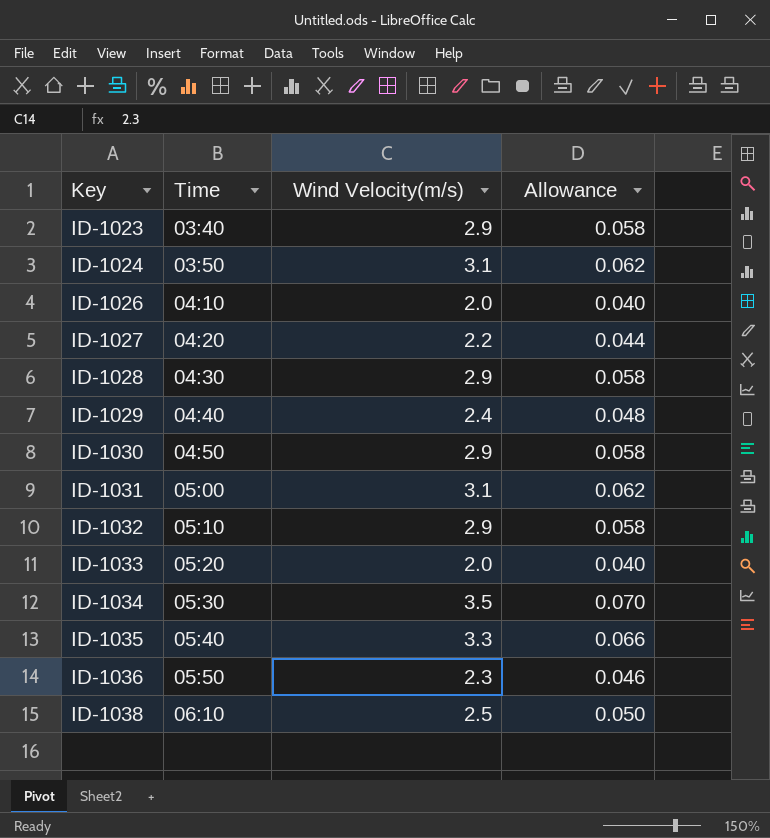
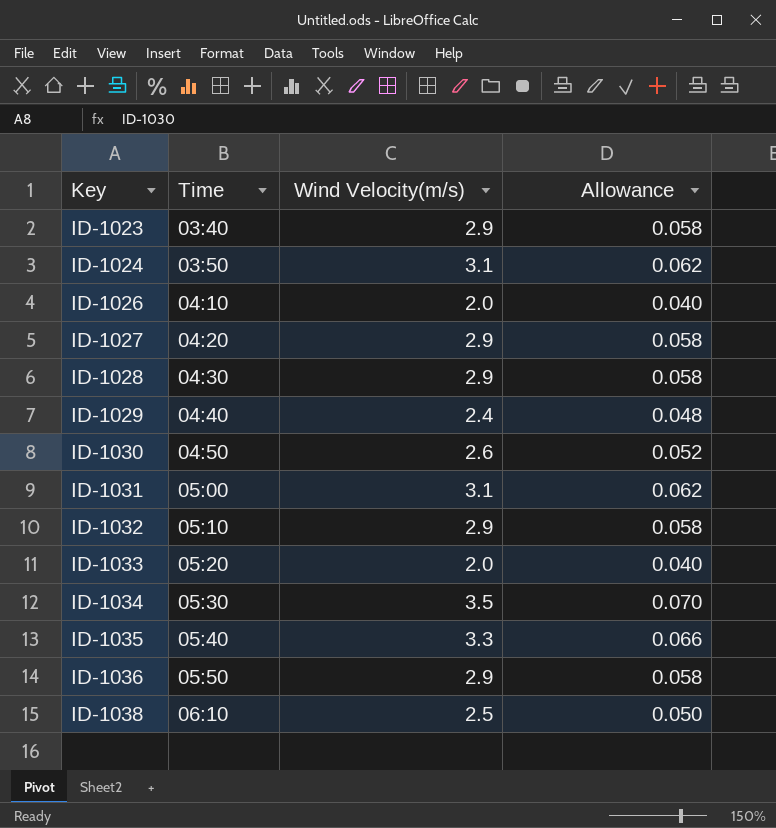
ID-1027 | Wind Velocity(m/s): 2.2 -> 2.9
ID-1027 | Allowance: 0.044 -> 0.058
ID-1030 | Wind Velocity(m/s): 2.9 -> 2.6
ID-1030 | Allowance: 0.058 -> 0.052
ID-1036 | Wind Velocity(m/s): 2.3 -> 2.9
ID-1036 | Allowance: 0.046 -> 0.058

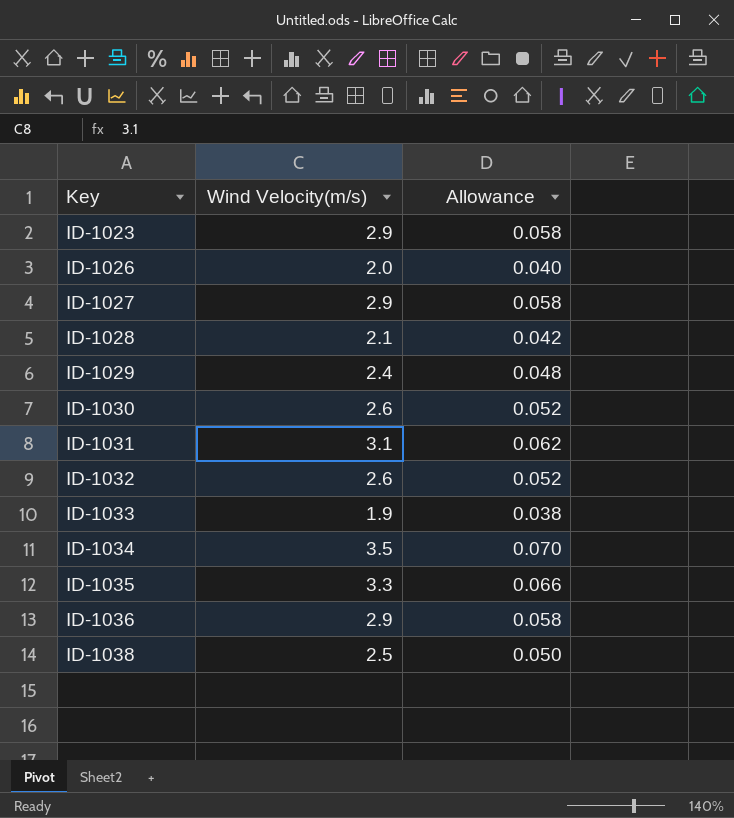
column Time | position: 2 -> none
row ID-1024: 03:50 | 3.1 | 0.062 -> none
ID-1028 | Wind Velocity(m/s): 2.9 -> 2.1
ID-1028 | Allowance: 0.058 -> 0.042
ID-1032 | Wind Velocity(m/s): 2.9 -> 2.6
ID-1032 | Allowance: 0.058 -> 0.052
ID-1033 | Wind Velocity(m/s): 2.0 -> 1.9
ID-1033 | Allowance: 0.040 -> 0.038

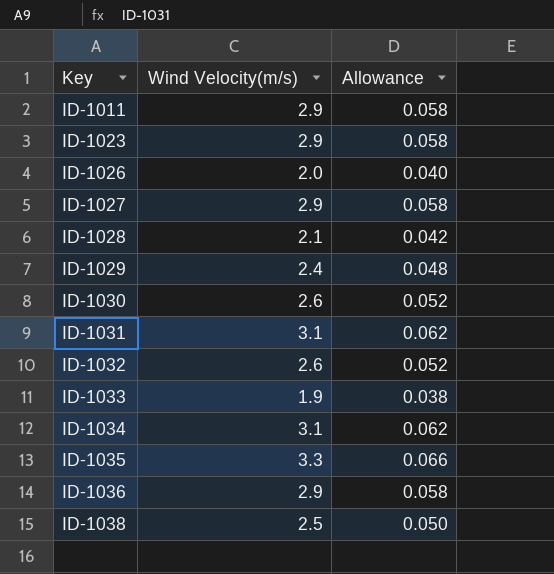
row ID-1011: none -> 2.9 | 0.058
ID-1034 | Wind Velocity(m/s): 3.5 -> 3.1
ID-1034 | Allowance: 0.070 -> 0.062

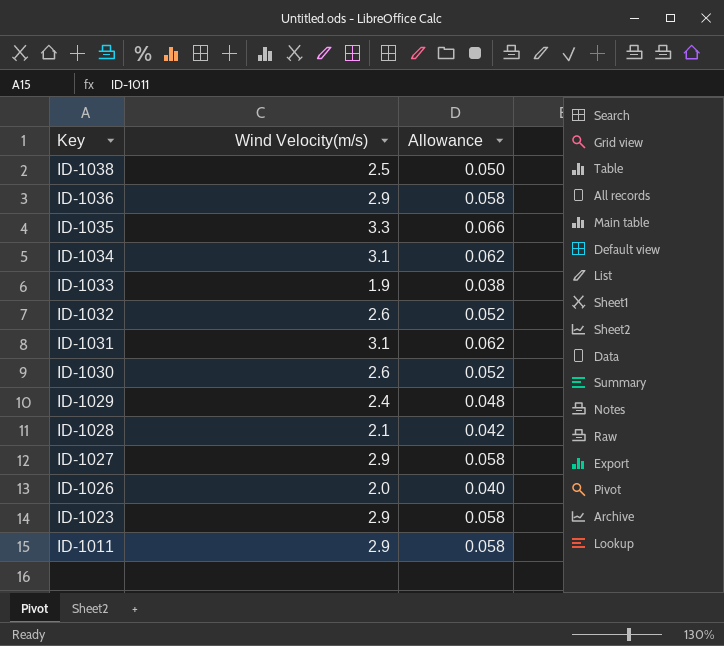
row order: Key ascending -> Key descending

